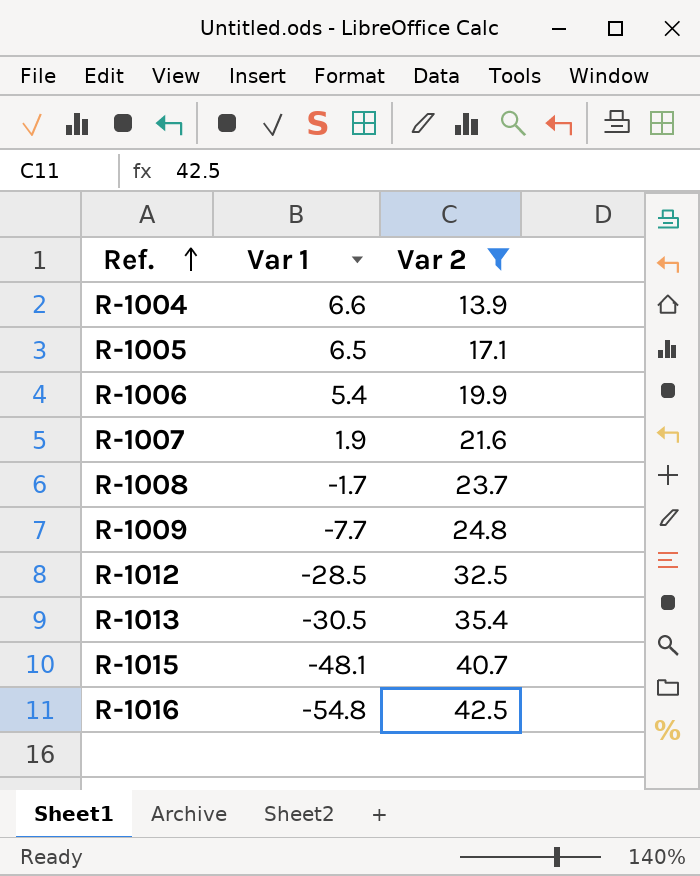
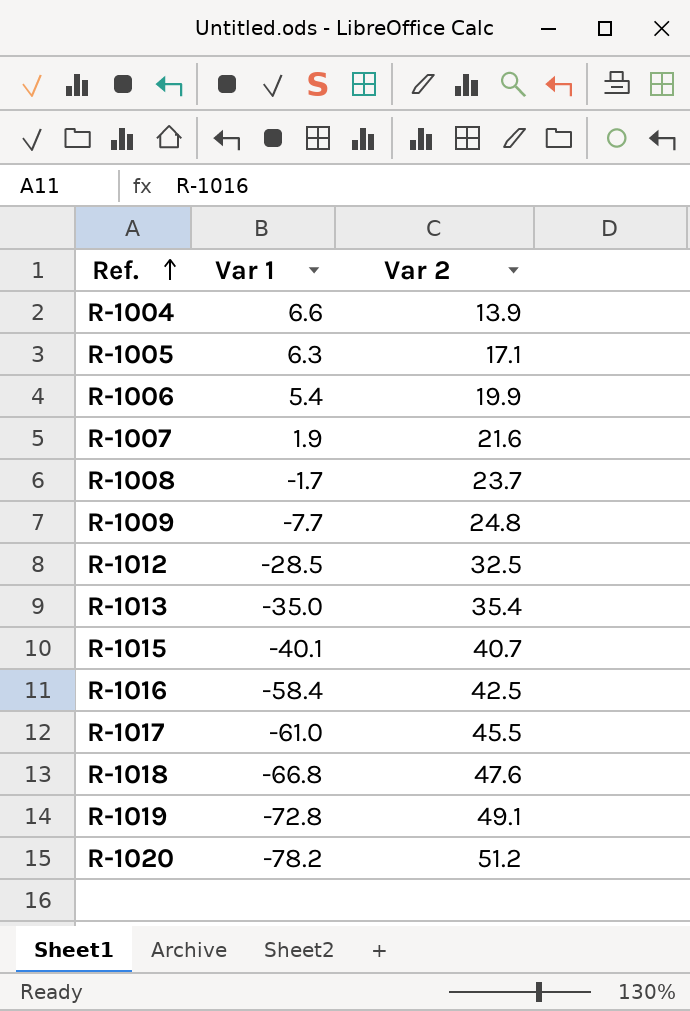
filter: Var 2 <= 42.5 -> none
R-1005 | Var 1: 6.5 -> 6.3
R-1013 | Var 1: -30.5 -> -35.0
R-1015 | Var 1: -48.1 -> -40.1
R-1016 | Var 1: -54.8 -> -58.4

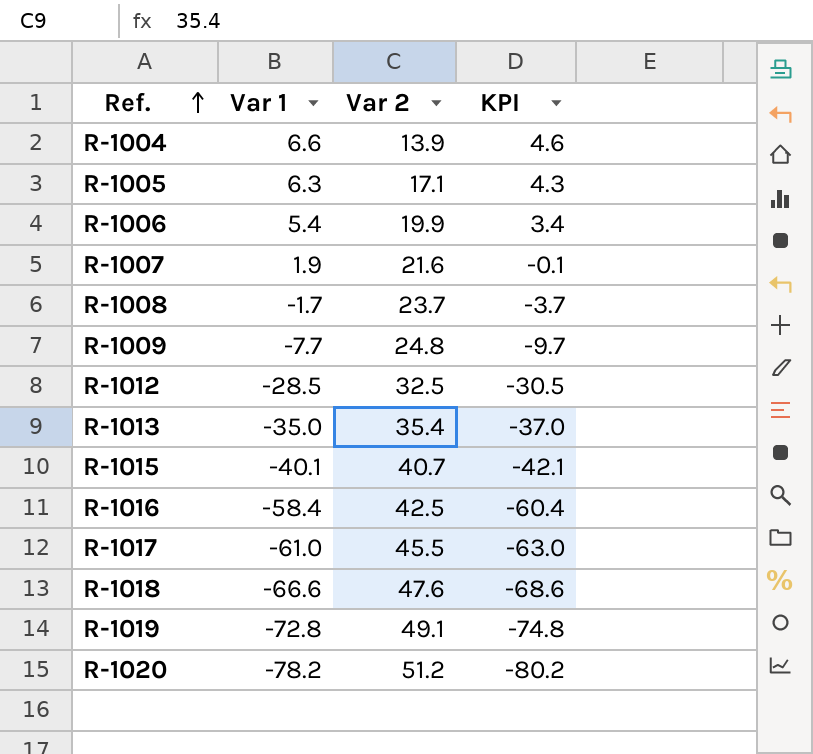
column KPI | formula: none -> [Var 1] - 2
R-1018 | Var 1: -66.8 -> -66.6

